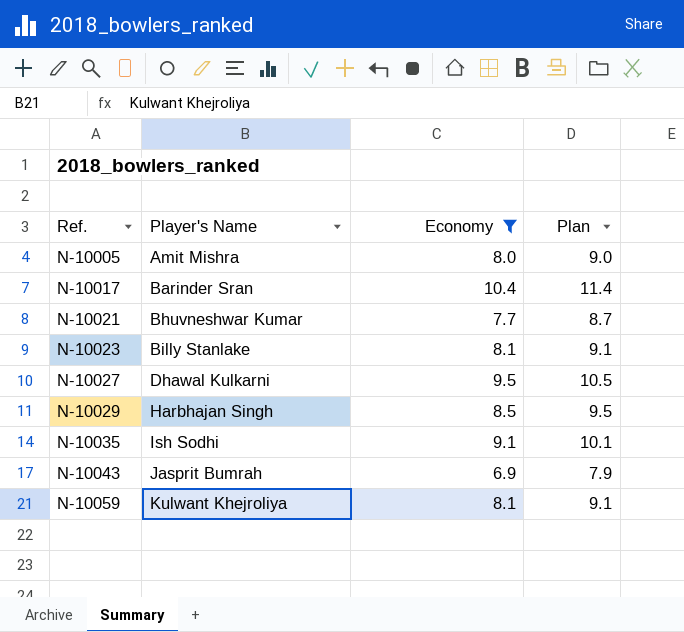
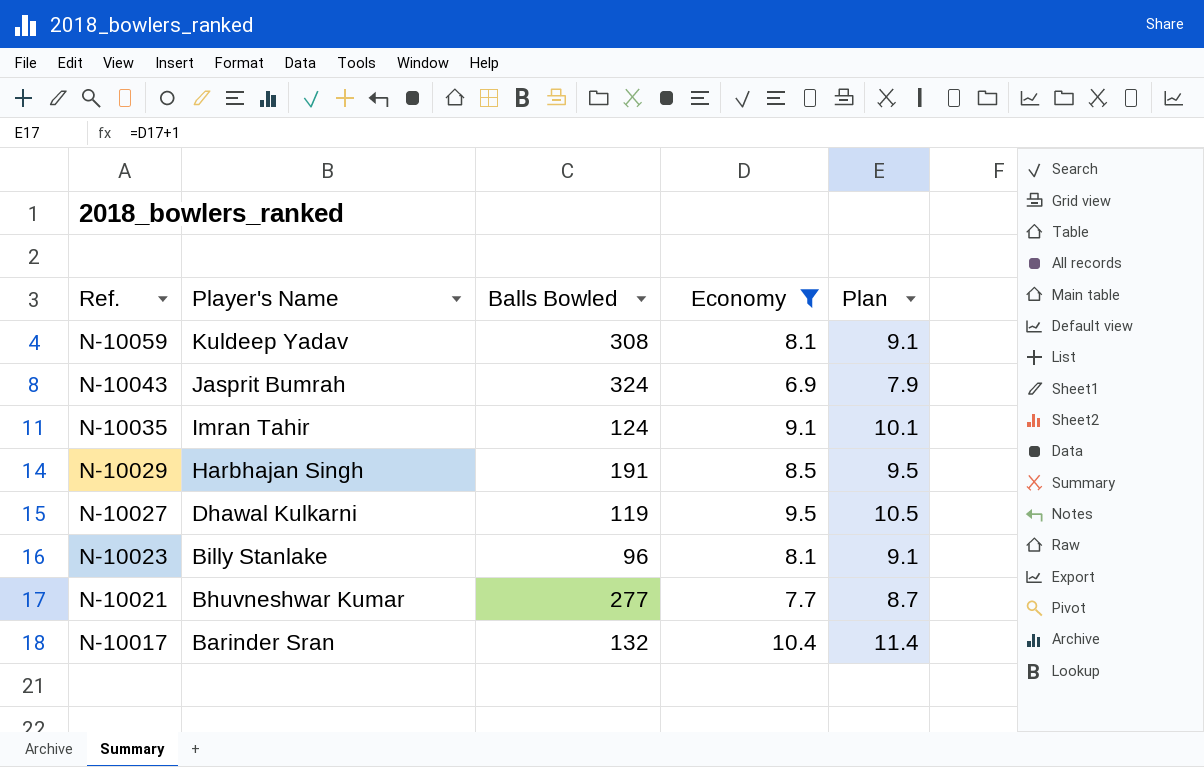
row order: Ref. ascending -> Ref. descending
column Balls Bowled | position: none -> 3
row N-10005: Amit Mishra | 8.0 | 9.0 -> none
N-10059 | Player's Name: Kulwant Khejroliya -> Kuldeep Yadav
N-10035 | Player's Name: Ish Sodhi -> Imran Tahir

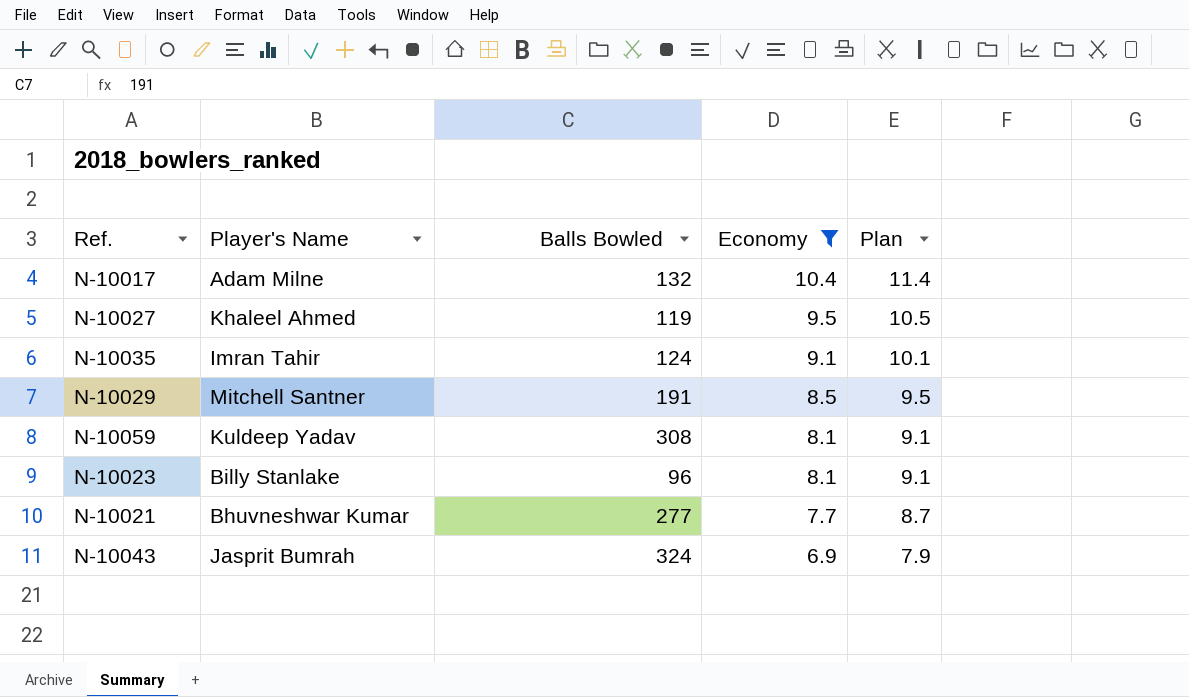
row order: Ref. descending -> Economy descending
N-10017 | Player's Name: Barinder Sran -> Adam Milne
N-10027 | Player's Name: Dhawal Kulkarni -> Khaleel Ahmed
N-10029 | Player's Name: Harbhajan Singh -> Mitchell Santner

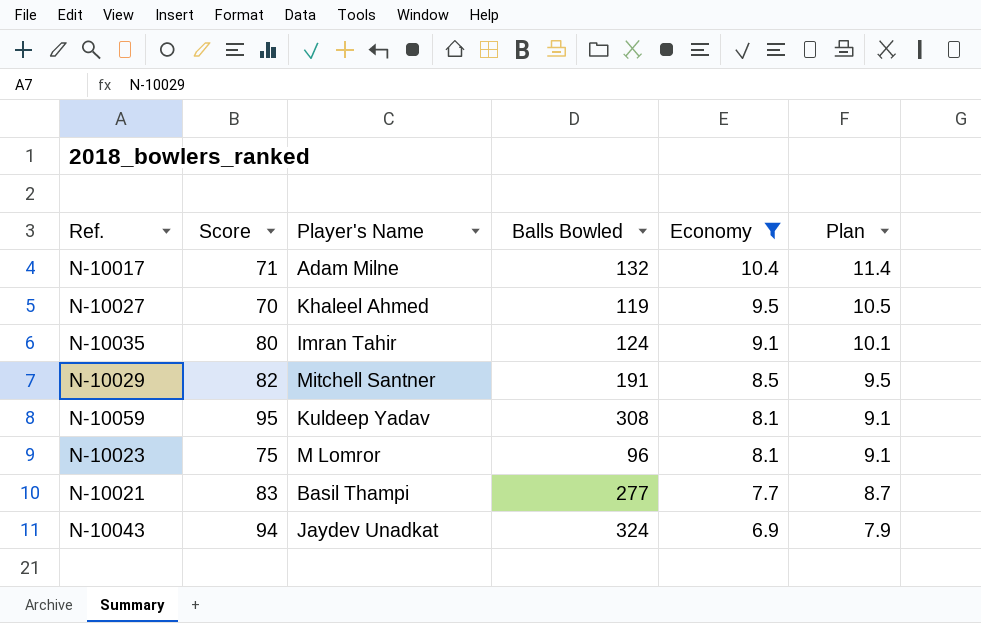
column Score | position: none -> 2
N-10023 | Player's Name: Billy Stanlake -> M Lomror
N-10021 | Player's Name: Bhuvneshwar Kumar -> Basil Thampi
N-10043 | Player's Name: Jasprit Bumrah -> Jaydev Unadkat

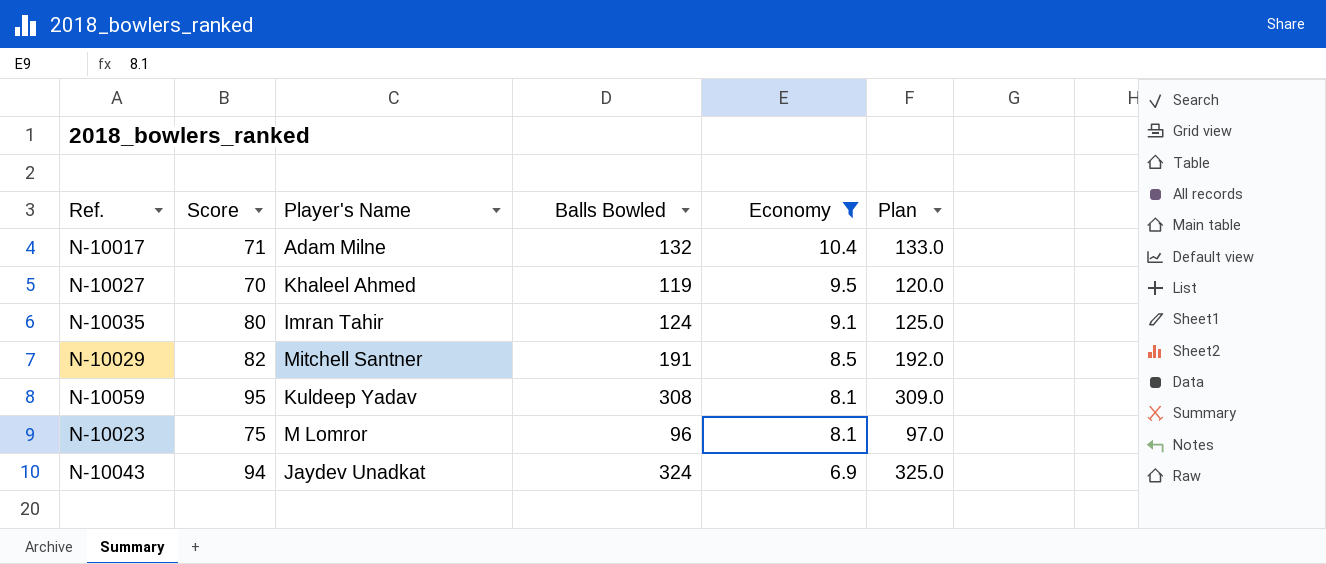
column Plan | formula: [Economy] + 1 -> [Balls Bowled] + 1
row N-10021: 83 | Basil Thampi | 277 | 7.7 | 8.7 -> none

